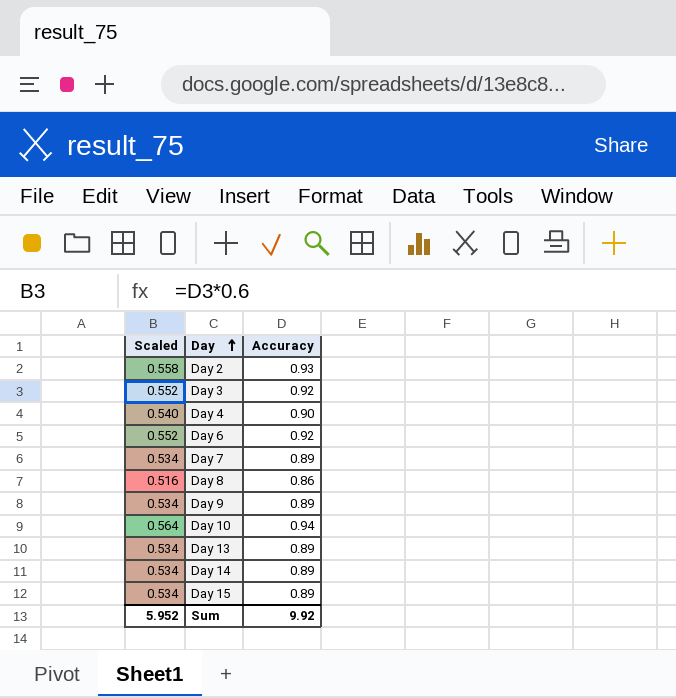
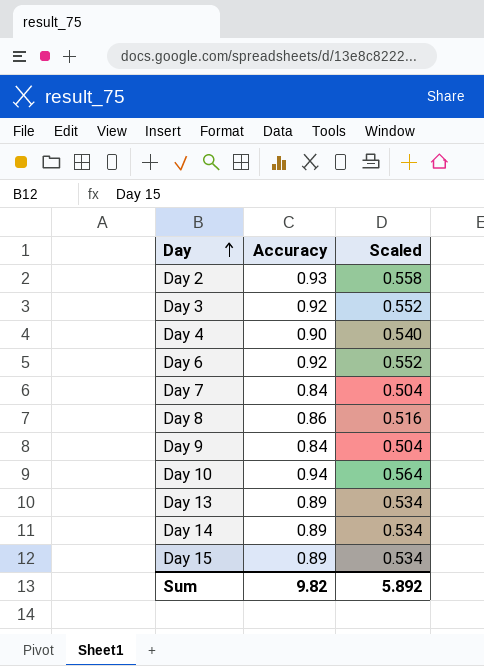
column Scaled | position: 1 -> 3
Day 7 | Accuracy: 0.89 -> 0.84
Day 7 | Scaled: 0.534 -> 0.504
Day 9 | Accuracy: 0.89 -> 0.84
Day 9 | Scaled: 0.534 -> 0.504
Sum | Accuracy: 9.92 -> 9.82
Sum | Scaled: 5.952 -> 5.892

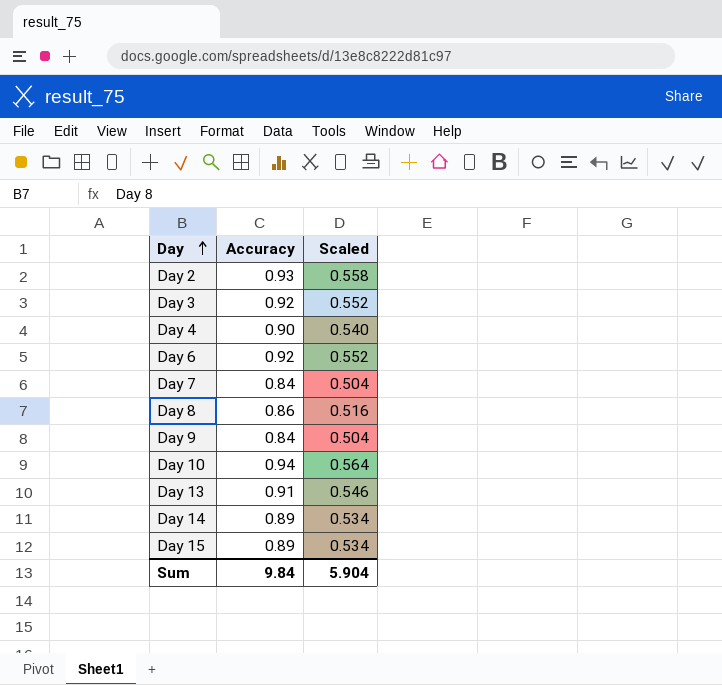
Day 13 | Accuracy: 0.89 -> 0.91
Day 13 | Scaled: 0.534 -> 0.546
Sum | Accuracy: 9.82 -> 9.84
Sum | Scaled: 5.892 -> 5.904

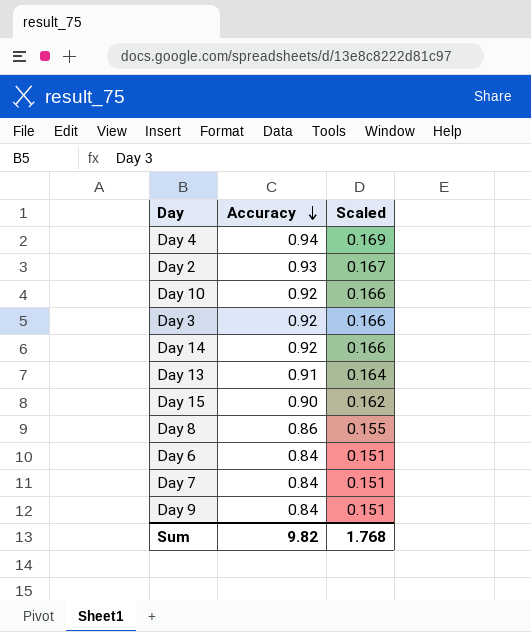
row order: Day ascending -> Accuracy descending
column Scaled | formula: [Accuracy] * 0.6 -> [Accuracy] * 0.18
Day 4 | Accuracy: 0.90 -> 0.94
Day 10 | Accuracy: 0.94 -> 0.92
Day 14 | Accuracy: 0.89 -> 0.92
Day 15 | Accuracy: 0.89 -> 0.90
Day 6 | Accuracy: 0.92 -> 0.84
Sum | Accuracy: 9.84 -> 9.82
Sum | Scaled: 5.904 -> 1.768

